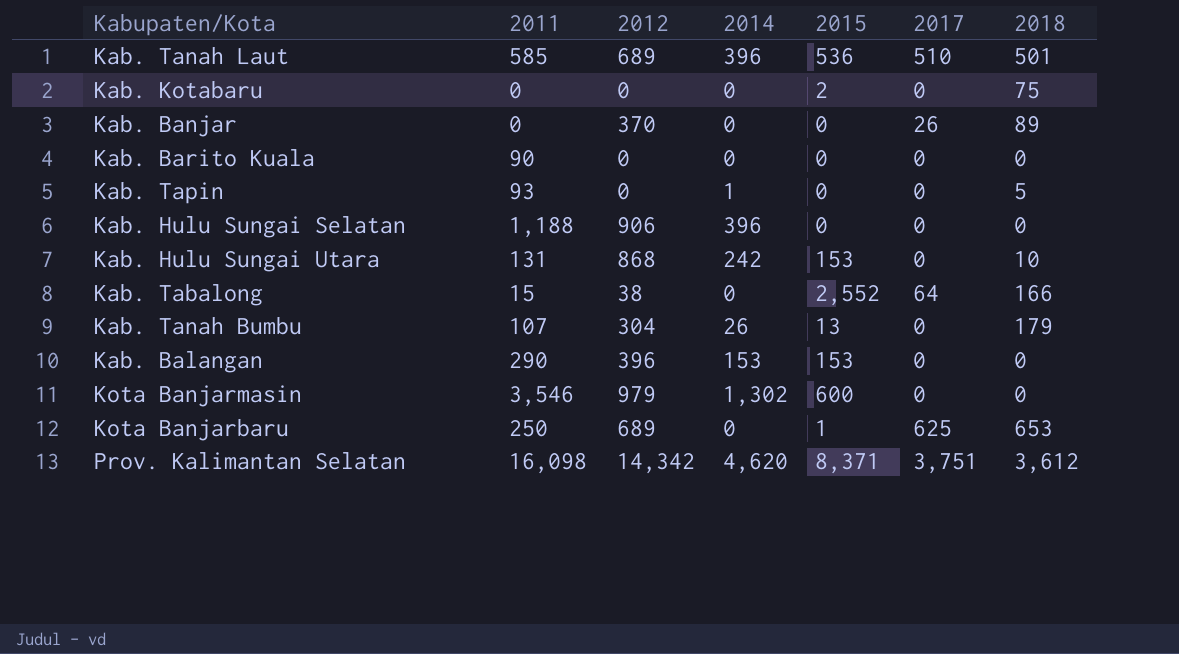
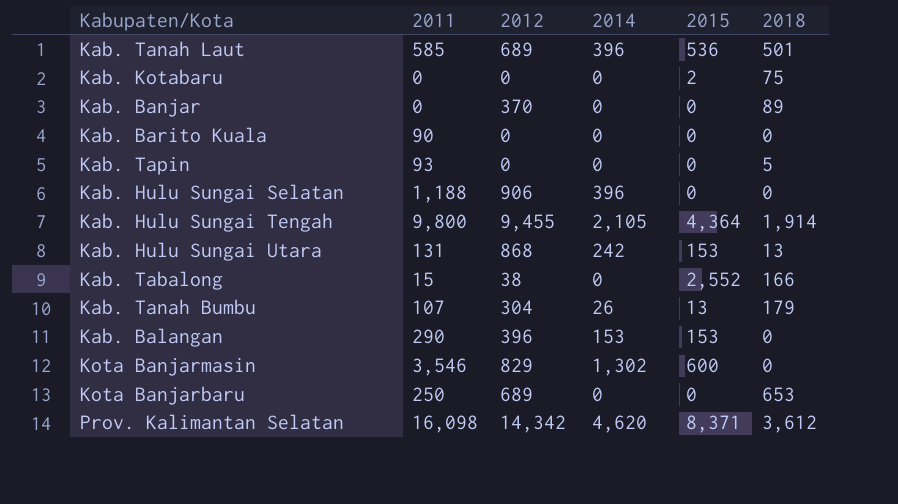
column 2017 | position: 6 -> none
Kab. Tapin | 2014: 1 -> 0
row Kab. Hulu Sungai Tengah: none -> 9,800 | 9,455 | 2,105 | 4,364 | 1,914
Kab. Hulu Sungai Utara | 2018: 10 -> 13
Kota Banjarmasin | 2012: 979 -> 829
Kota Banjarbaru | 2015: 1 -> 0

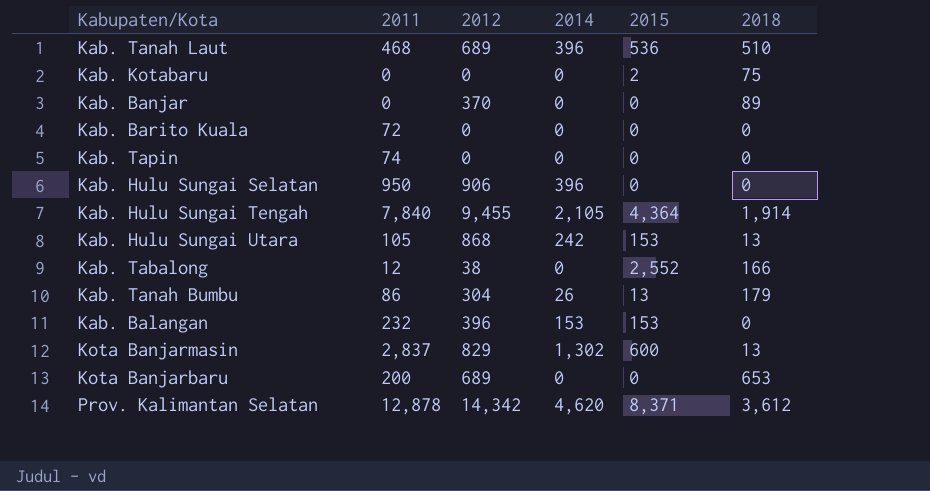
Kab. Tanah Laut | 2011: 585 -> 468
Kab. Tanah Laut | 2018: 501 -> 510
Kab. Barito Kuala | 2011: 90 -> 72
Kab. Tapin | 2011: 93 -> 74
Kab. Tapin | 2018: 5 -> 0
Kab. Hulu Sungai Selatan | 2011: 1,188 -> 950
Kab. Hulu Sungai Tengah | 2011: 9,800 -> 7,840
Kab. Hulu Sungai Utara | 2011: 131 -> 105
Kab. Tabalong | 2011: 15 -> 12
Kab. Tanah Bumbu | 2011: 107 -> 86
Kab. Balangan | 2011: 290 -> 232
Kota Banjarmasin | 2011: 3,546 -> 2,837
Kota Banjarmasin | 2018: 0 -> 13
Kota Banjarbaru | 2011: 250 -> 200
Prov. Kalimantan Selatan | 2011: 16,098 -> 12,878

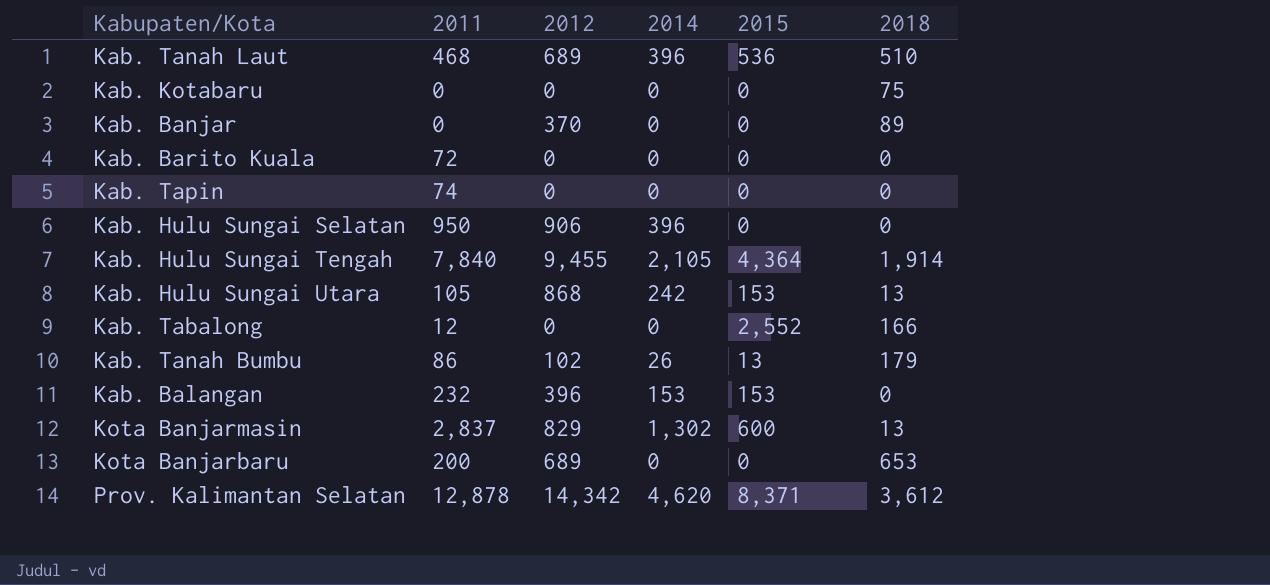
Kab. Kotabaru | 2015: 2 -> 0
Kab. Tabalong | 2012: 38 -> 0
Kab. Tanah Bumbu | 2012: 304 -> 102

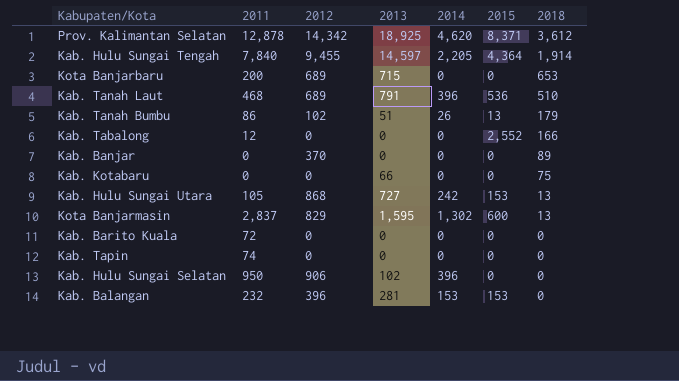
row order: none -> 2018 descending
column 2013 | position: none -> 4
Kab. Hulu Sungai Tengah | 2014: 2,105 -> 2,205

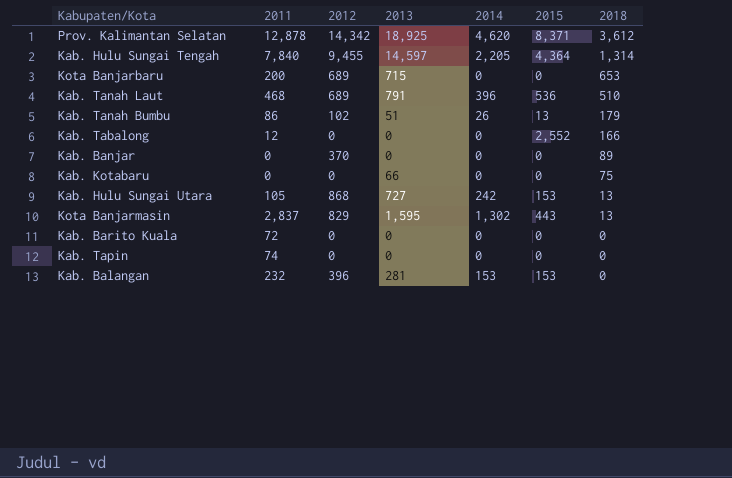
row Kab. Hulu Sungai Selatan: 950 | 906 | 102 | 396 | 0 | 0 -> none
Kab. Hulu Sungai Tengah | 2018: 1,914 -> 1,314
Kota Banjarmasin | 2015: 600 -> 443

